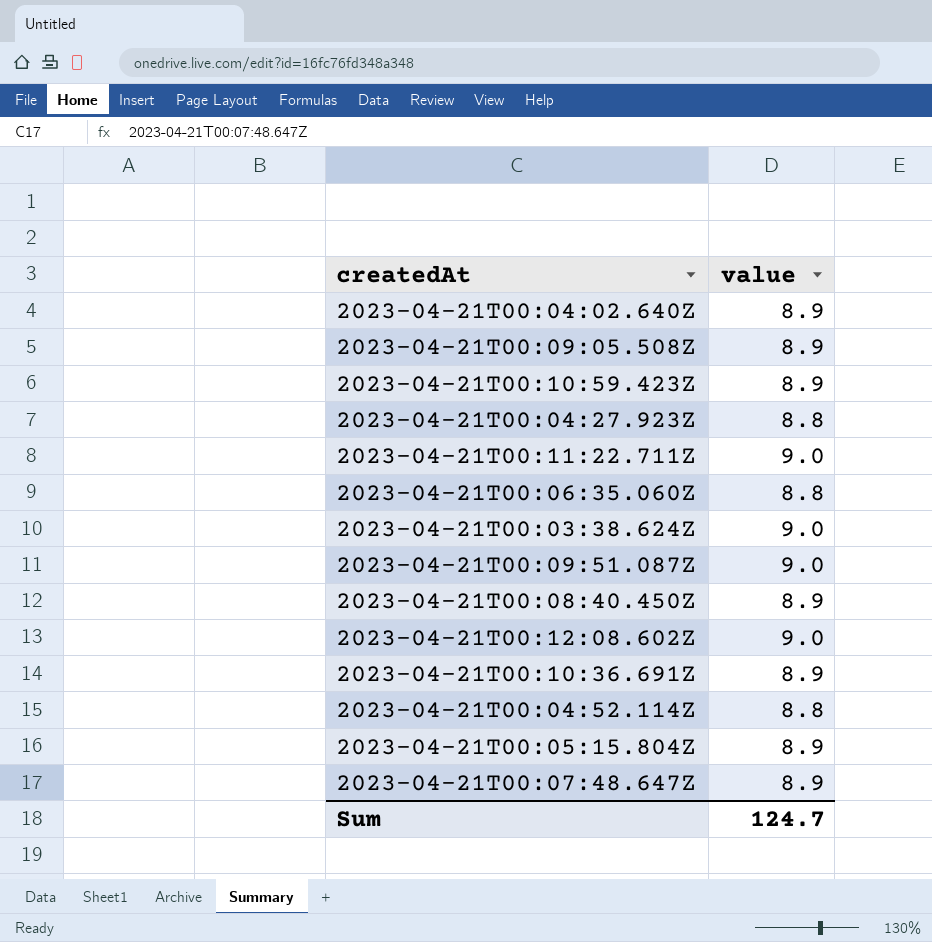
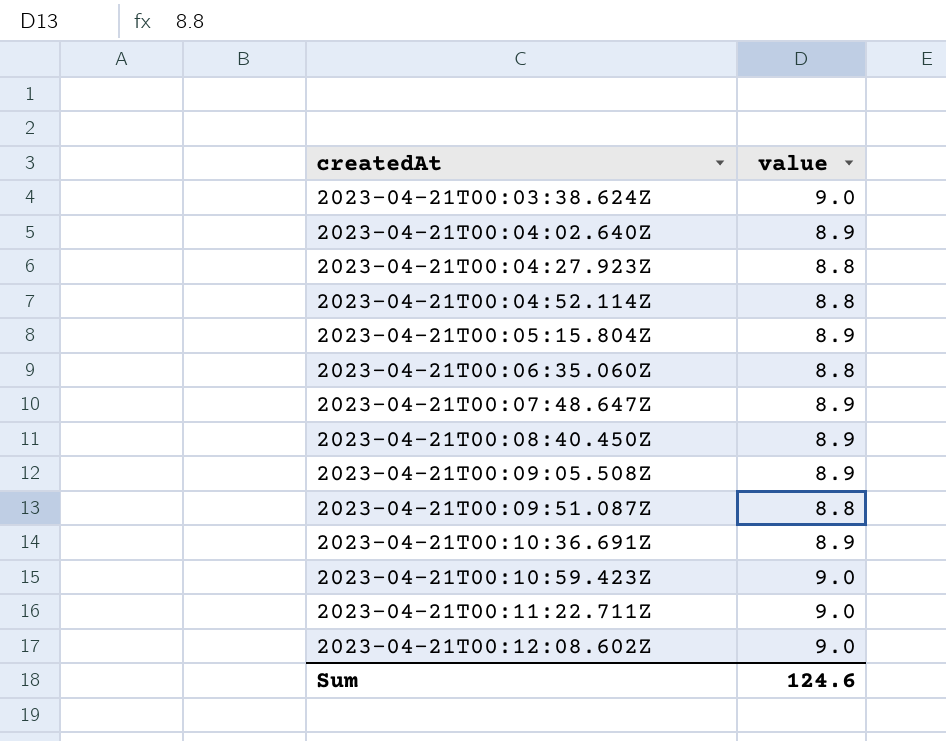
row order: none -> createdAt ascending
2023-04-21T00:09:51.087Z | value: 9.0 -> 8.8
2023-04-21T00:10:59.423Z | value: 8.9 -> 9.0
Sum | value: 124.7 -> 124.6

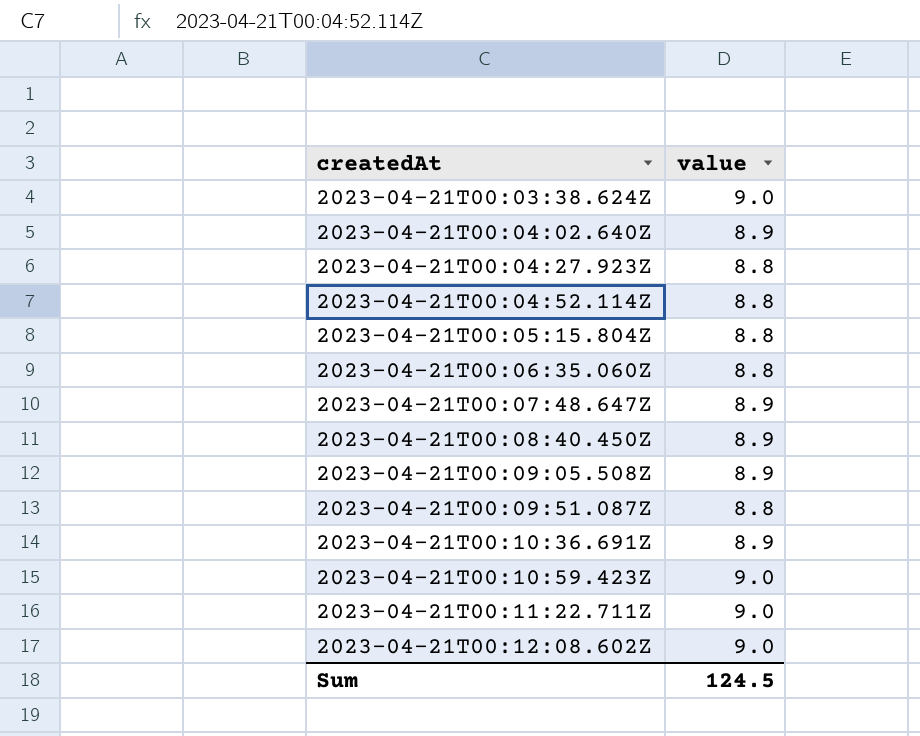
2023-04-21T00:05:15.804Z | value: 8.9 -> 8.8
Sum | value: 124.6 -> 124.5

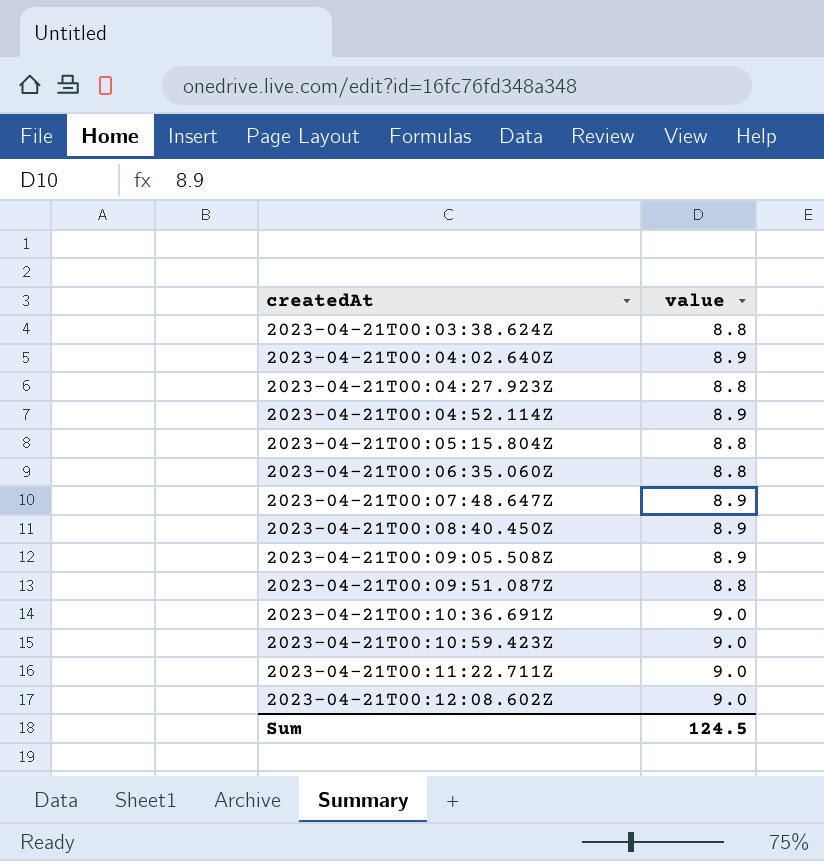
2023-04-21T00:03:38.624Z | value: 9.0 -> 8.8
2023-04-21T00:04:52.114Z | value: 8.8 -> 8.9
2023-04-21T00:10:36.691Z | value: 8.9 -> 9.0

